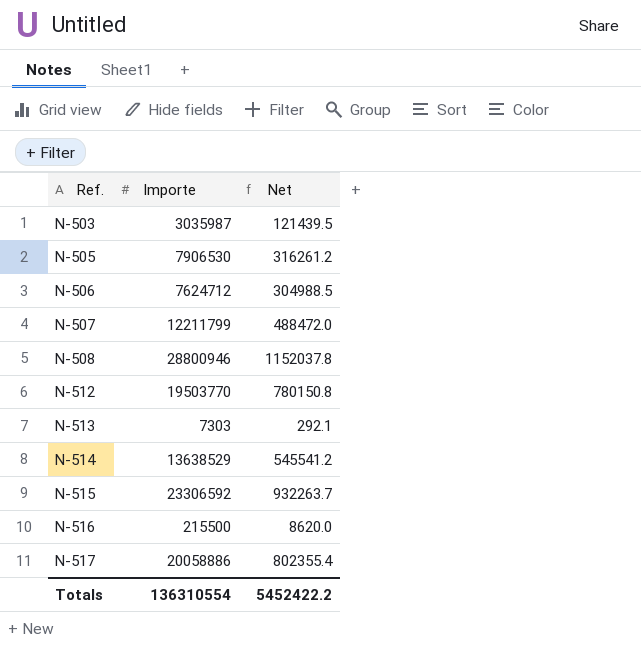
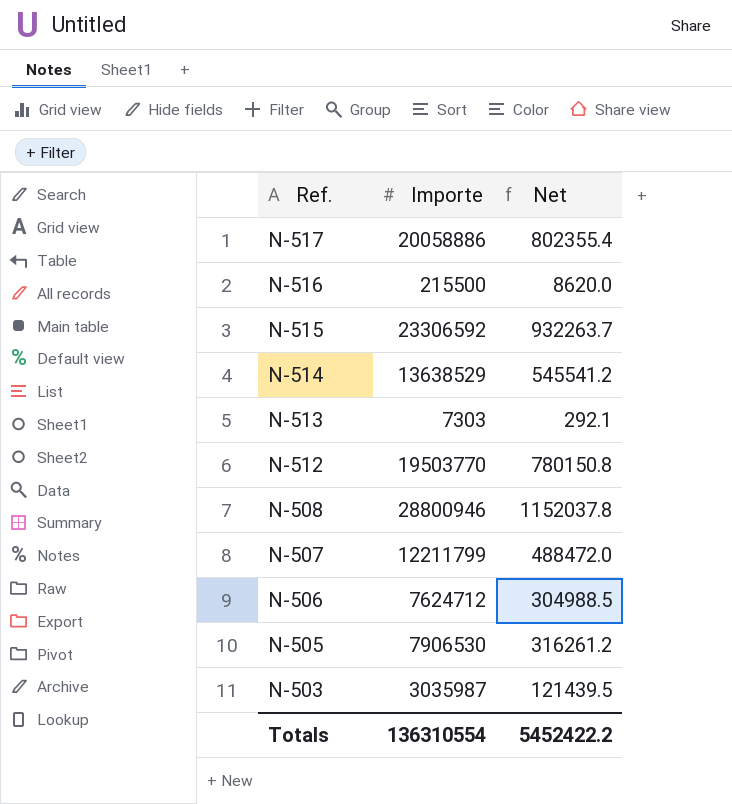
row order: Ref. ascending -> Ref. descending

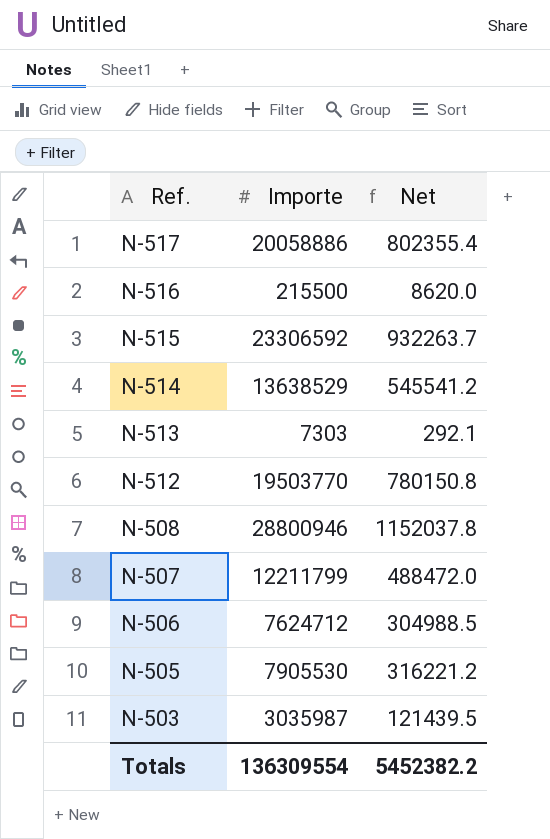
N-505 | Importe: 7906530 -> 7905530
N-505 | Net: 316261.2 -> 316221.2
Totals | Importe: 136310554 -> 136309554
Totals | Net: 5452422.2 -> 5452382.2

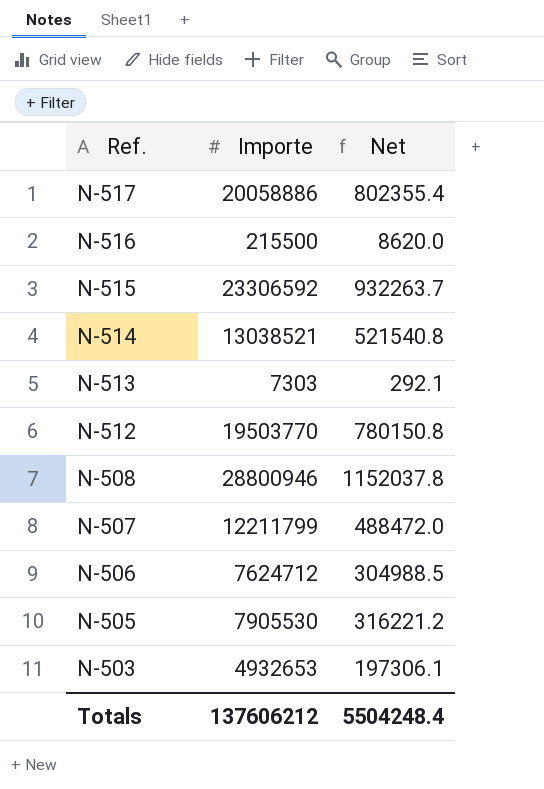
N-514 | Importe: 13638529 -> 13038521
N-514 | Net: 545541.2 -> 521540.8
N-503 | Importe: 3035987 -> 4932653
N-503 | Net: 121439.5 -> 197306.1
Totals | Importe: 136309554 -> 137606212
Totals | Net: 5452382.2 -> 5504248.4

